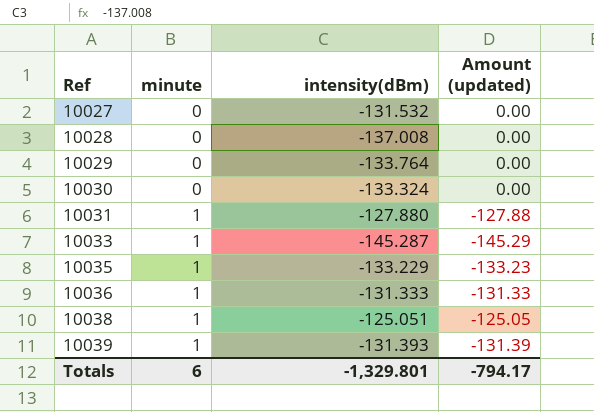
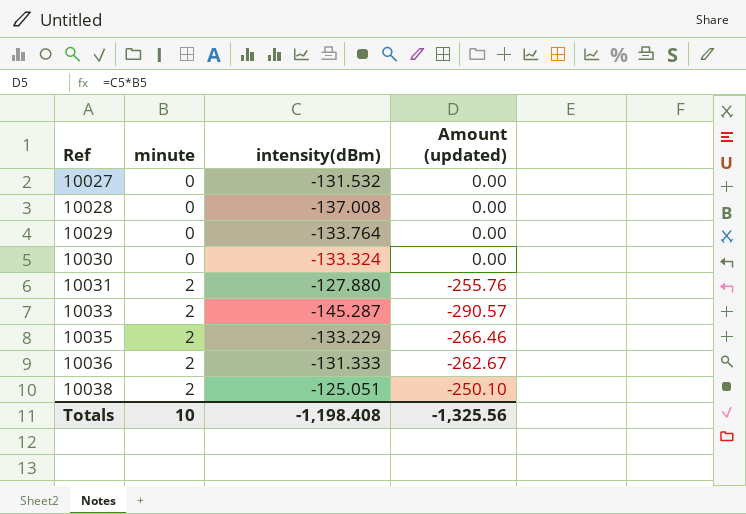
row 10039: 1 | -131.393 | -131.39 -> none
10031 | minute: 1 -> 2
10031 | Amount (updated): -127.88 -> -255.76
10033 | minute: 1 -> 2
10033 | Amount (updated): -145.29 -> -290.57
10035 | minute: 1 -> 2
10035 | Amount (updated): -133.23 -> -266.46
10036 | minute: 1 -> 2
10036 | Amount (updated): -131.33 -> -262.67
10038 | minute: 1 -> 2
10038 | Amount (updated): -125.05 -> -250.10
Totals | minute: 6 -> 10
Totals | intensity(dBm): -1,329.801 -> -1,198.408
Totals | Amount (updated): -794.17 -> -1,325.56

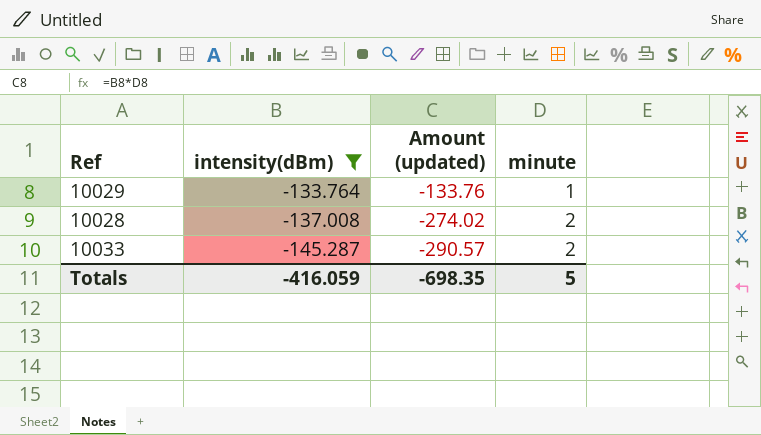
filter: none -> intensity(dBm) <= -133.764
row order: Ref ascending -> intensity(dBm) descending
column minute | position: 2 -> 4
10029 | Amount (updated): 0.00 -> -133.76
10029 | minute: 0 -> 1
10028 | Amount (updated): 0.00 -> -274.02
10028 | minute: 0 -> 2
Totals | intensity(dBm): -1,198.408 -> -416.059
Totals | Amount (updated): -1,325.56 -> -698.35
Totals | minute: 10 -> 5

